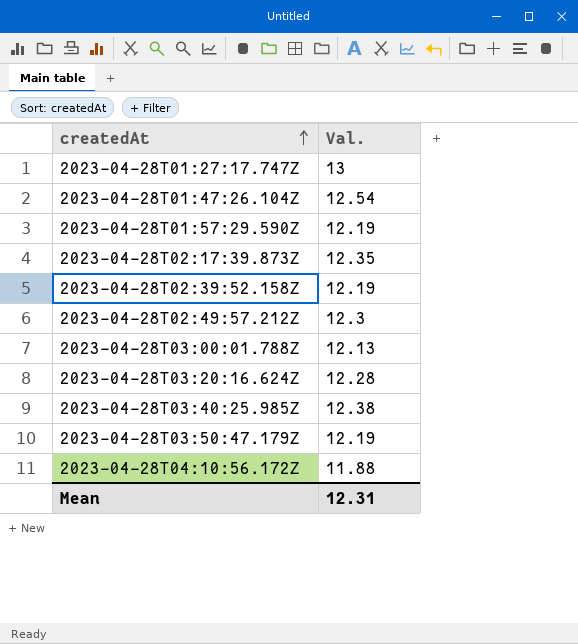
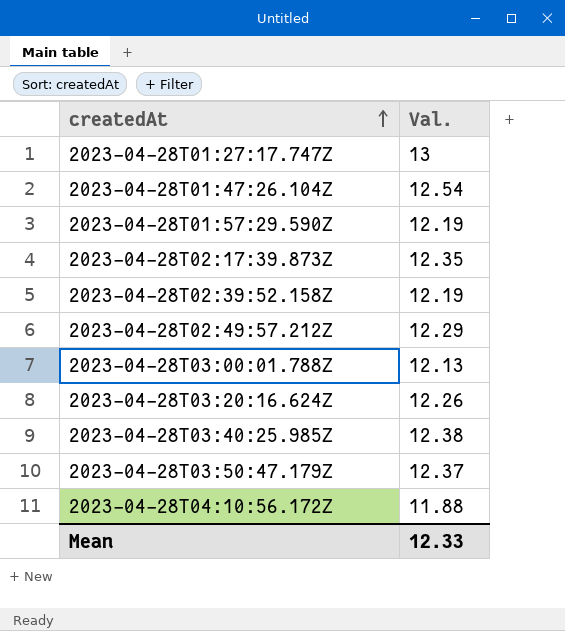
2023-04-28T02:49:57.212Z | Val.: 12.3 -> 12.29
2023-04-28T03:20:16.624Z | Val.: 12.28 -> 12.26
2023-04-28T03:50:47.179Z | Val.: 12.19 -> 12.37
Mean | Val.: 12.31 -> 12.33

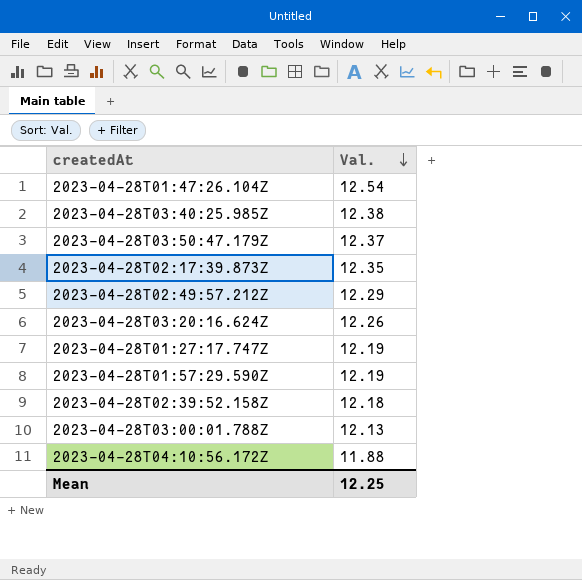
row order: createdAt ascending -> Val. descending
2023-04-28T01:27:17.747Z | Val.: 13 -> 12.19
2023-04-28T02:39:52.158Z | Val.: 12.19 -> 12.18
Mean | Val.: 12.33 -> 12.25

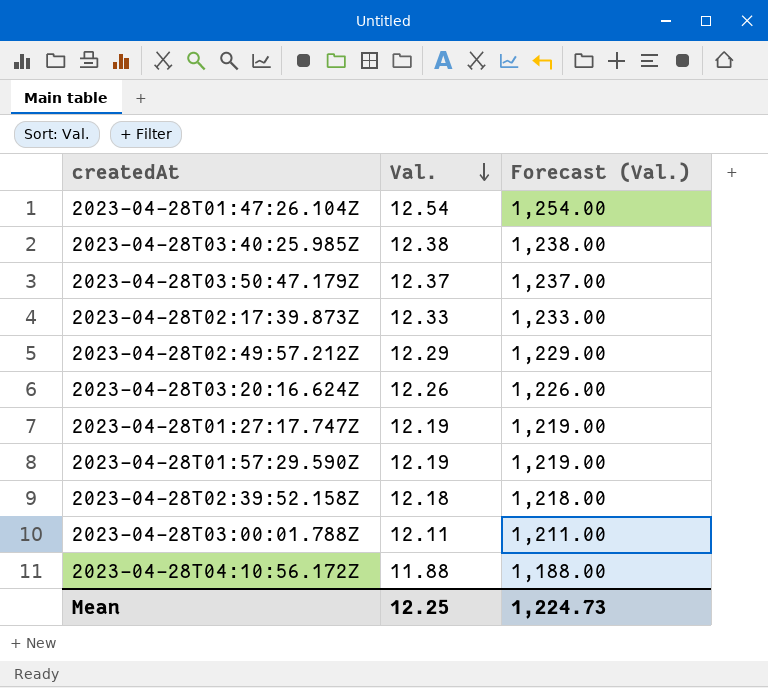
column Forecast (Val.) | formula: none -> [Val.] * 100
2023-04-28T02:17:39.873Z | Val.: 12.35 -> 12.33
2023-04-28T03:00:01.788Z | Val.: 12.13 -> 12.11

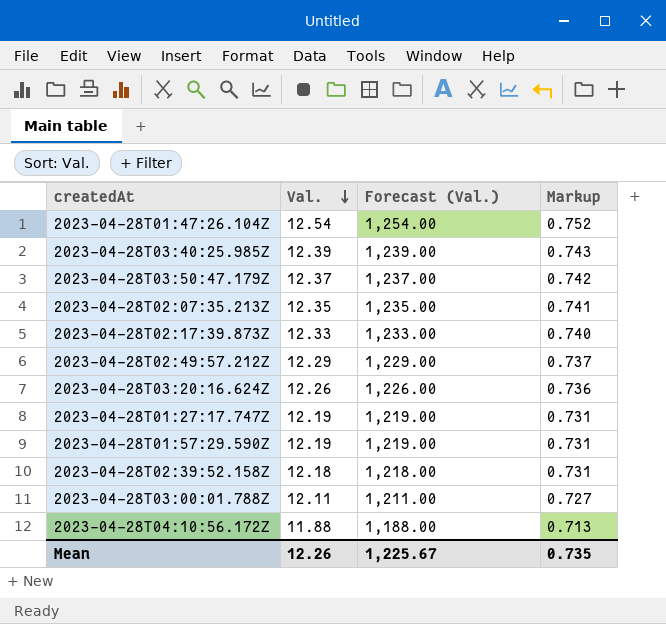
column Markup | formula: none -> [Val.] * 0.06
2023-04-28T03:40:25.985Z | Val.: 12.38 -> 12.39
2023-04-28T03:40:25.985Z | Forecast (Val.): 1,238.00 -> 1,239.00
row 2023-04-28T02:07:35.213Z: none -> 12.35 | 1,235.00 | 0.741
Mean | Val.: 12.25 -> 12.26
Mean | Forecast (Val.): 1,224.73 -> 1,225.67

